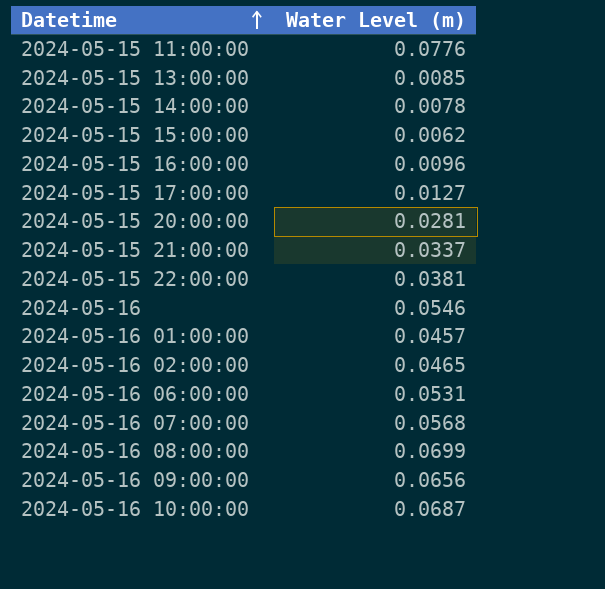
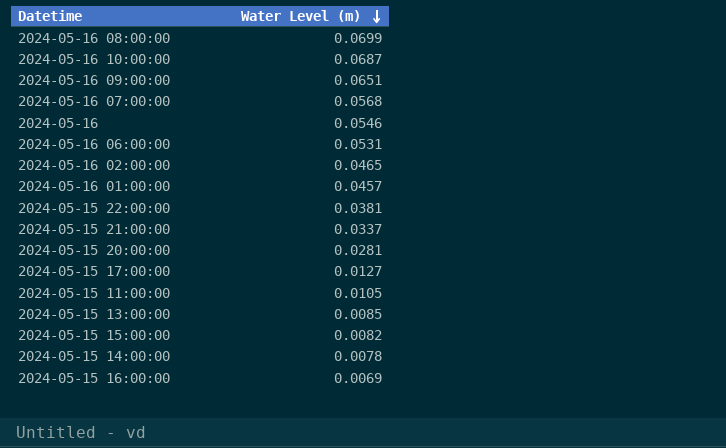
row order: Datetime ascending -> Water Level (m) descending
2024-05-16 09:00:00 | Water Level (m): 0.0656 -> 0.0651
2024-05-15 11:00:00 | Water Level (m): 0.0776 -> 0.0105
2024-05-15 15:00:00 | Water Level (m): 0.0062 -> 0.0082
2024-05-15 16:00:00 | Water Level (m): 0.0096 -> 0.0069

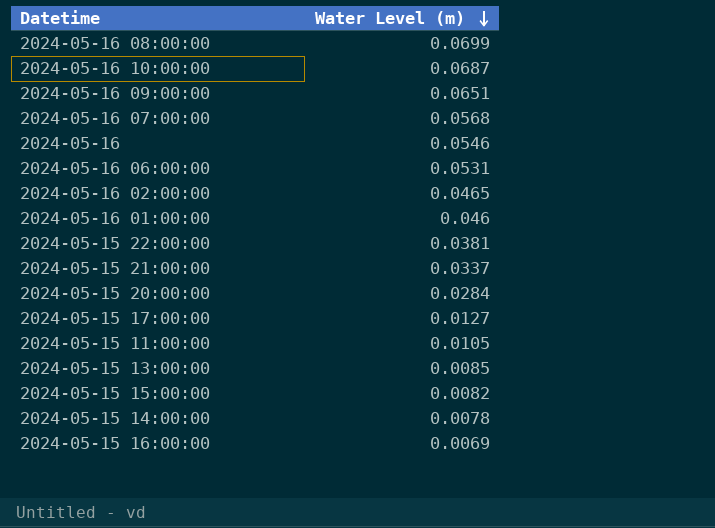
2024-05-16 01:00:00 | Water Level (m): 0.0457 -> 0.046
2024-05-15 20:00:00 | Water Level (m): 0.0281 -> 0.0284

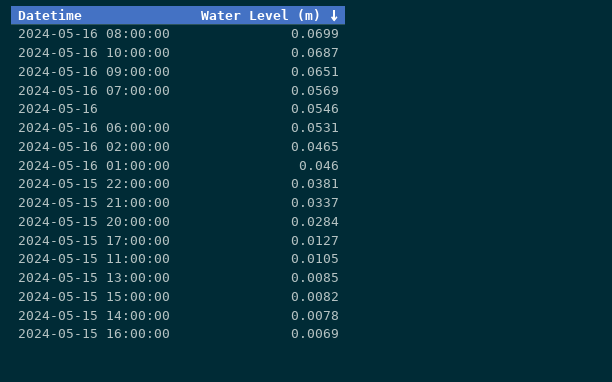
2024-05-16 07:00:00 | Water Level (m): 0.0568 -> 0.0569

